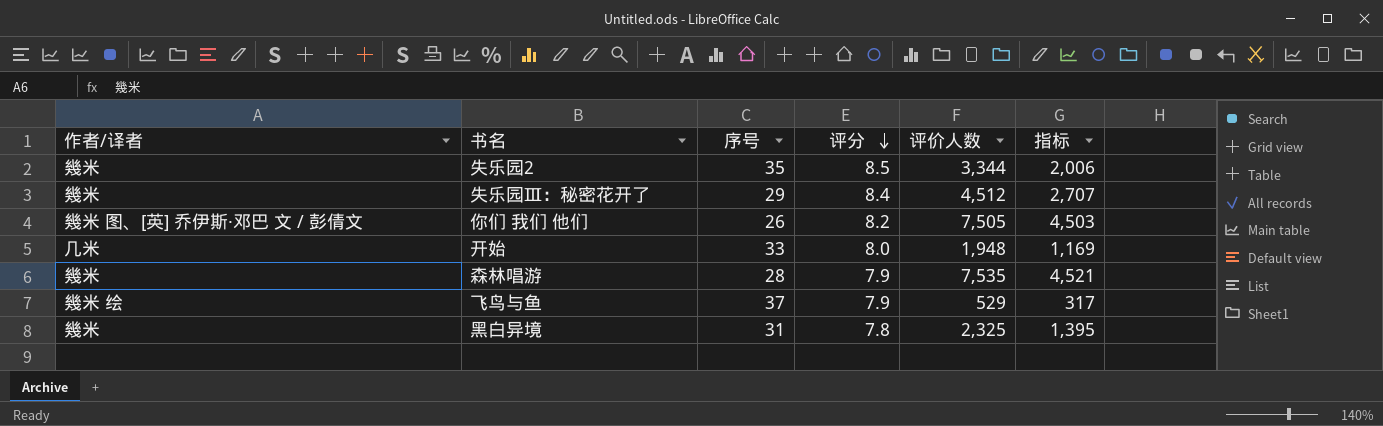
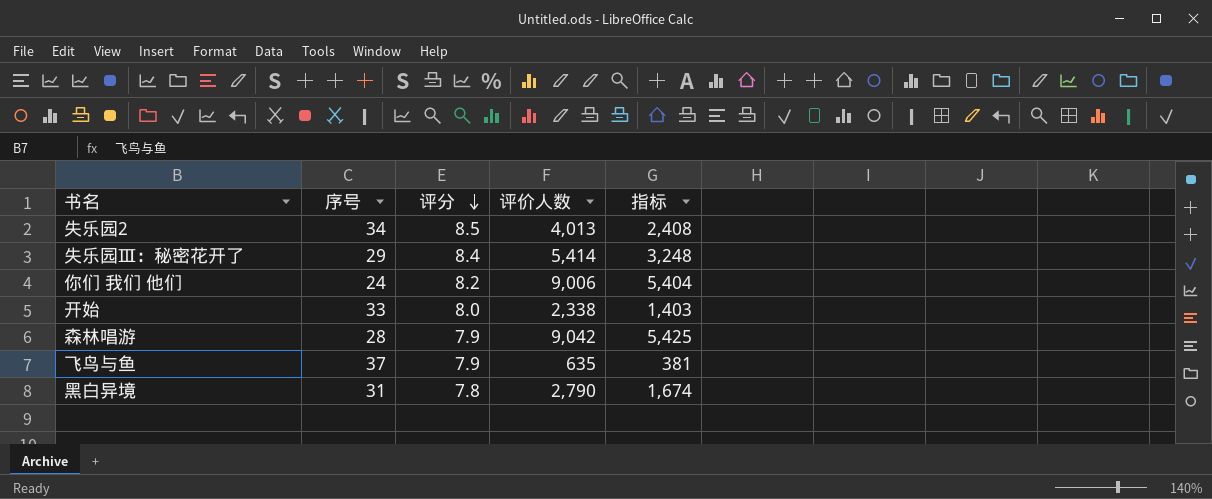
column 作者/译者 | position: 1 -> none
失乐园2 | 序号: 35 -> 34
失乐园2 | 评价人数: 3,344 -> 4,013
失乐园2 | 指标: 2,006 -> 2,408
失乐园Ⅲ：秘密花开了 | 评价人数: 4,512 -> 5,414
失乐园Ⅲ：秘密花开了 | 指标: 2,707 -> 3,248
你们 我们 他们 | 序号: 26 -> 24
你们 我们 他们 | 评价人数: 7,505 -> 9,006
你们 我们 他们 | 指标: 4,503 -> 5,404
开始 | 评价人数: 1,948 -> 2,338
开始 | 指标: 1,169 -> 1,403
森林唱游 | 评价人数: 7,535 -> 9,042
森林唱游 | 指标: 4,521 -> 5,425
飞鸟与鱼 | 评价人数: 529 -> 635
飞鸟与鱼 | 指标: 317 -> 381
黑白异境 | 评价人数: 2,325 -> 2,790
黑白异境 | 指标: 1,395 -> 1,674

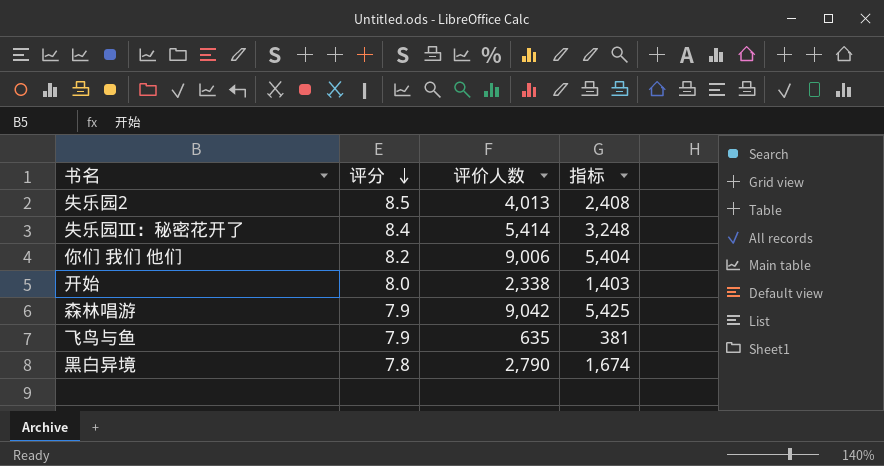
column 序号 | position: 2 -> none

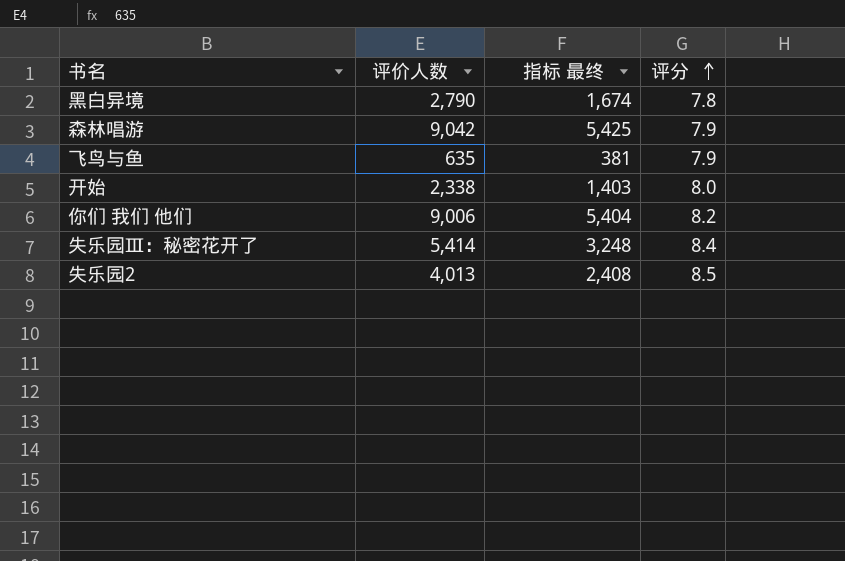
row order: 评分 descending -> 评分 ascending
column name: 指标 -> 指标 最终
column 评分 | position: 2 -> 4

